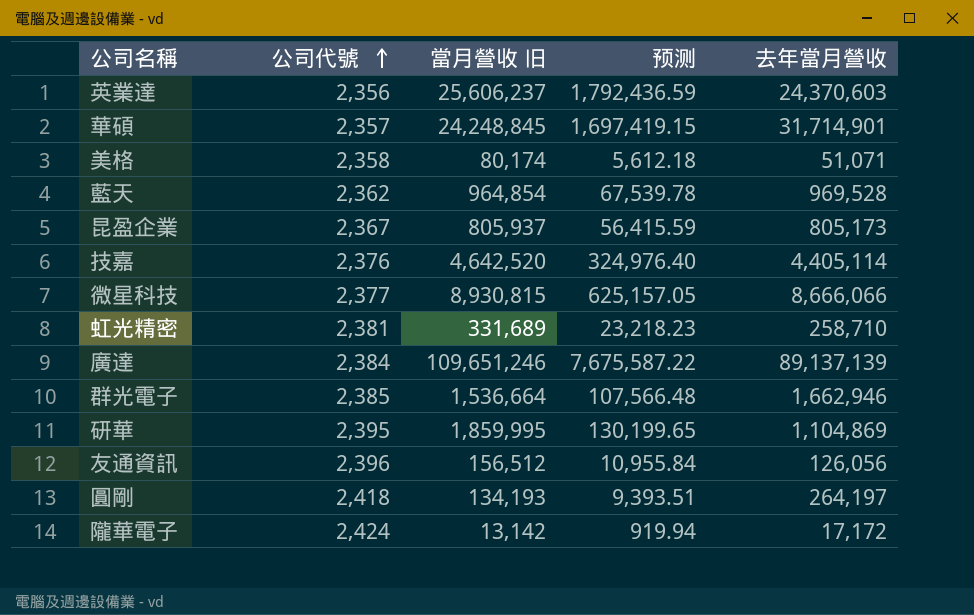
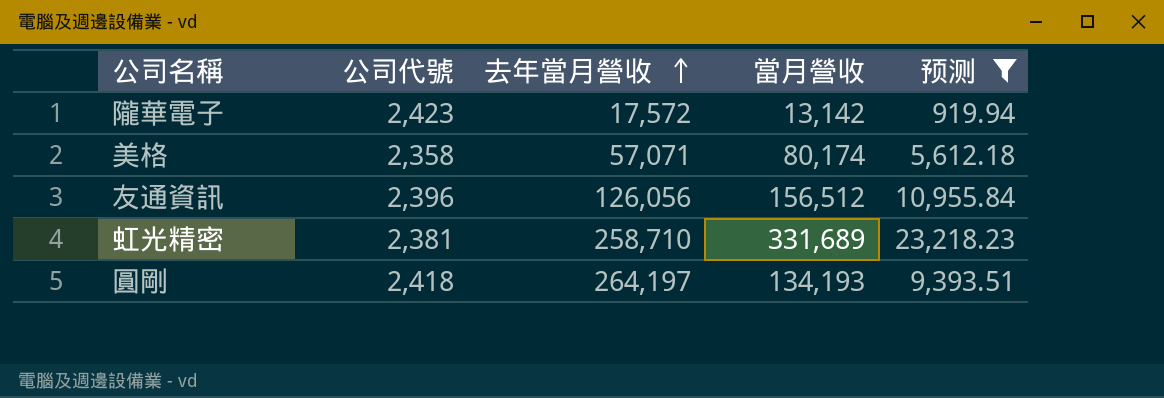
filter: none -> 预测 <= 23,218.23
row order: 公司代號 ascending -> 去年當月營收 ascending
column 去年當月營收 | position: 5 -> 3
column name: 當月營收 旧 -> 當月營收
隴華電子 | 公司代號: 2,424 -> 2,423
隴華電子 | 去年當月營收: 17,172 -> 17,572
美格 | 去年當月營收: 51,071 -> 57,071

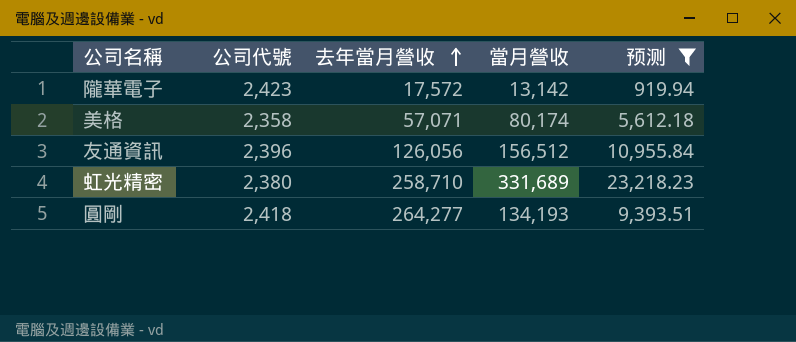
虹光精密 | 公司代號: 2,381 -> 2,380
圓剛 | 去年當月營收: 264,197 -> 264,277

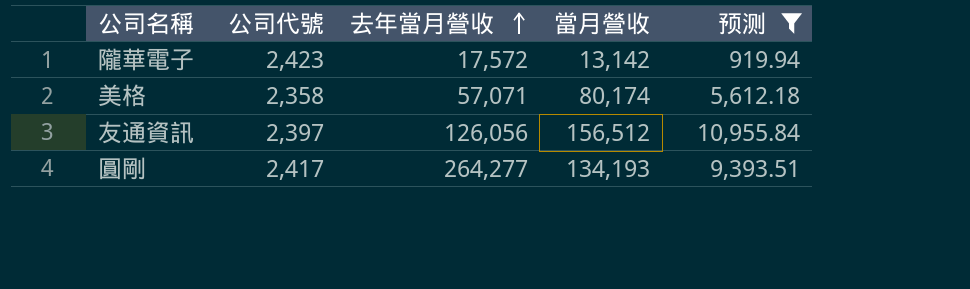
row 虹光精密: 2,380 | 258,710 | 331,689 | 23,218.23 -> none
友通資訊 | 公司代號: 2,396 -> 2,397
圓剛 | 公司代號: 2,418 -> 2,417

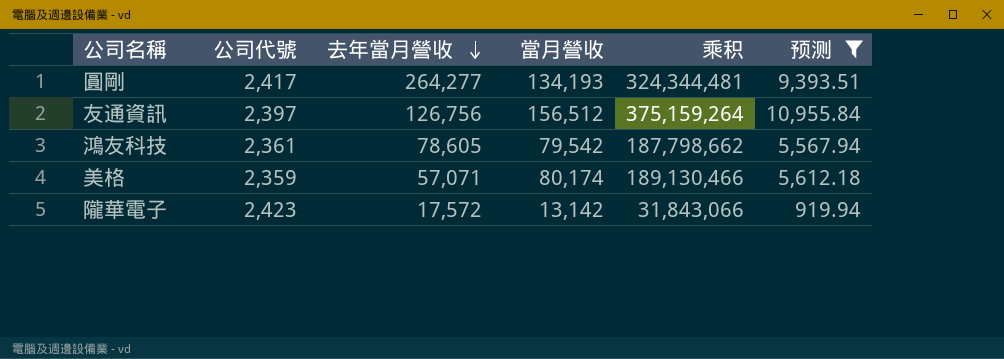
row order: 去年當月營收 ascending -> 去年當月營收 descending
column 乘积 | formula: none -> [公司代號] * [當月營收]
友通資訊 | 去年當月營收: 126,056 -> 126,756
row 鴻友科技: none -> 2,361 | 78,605 | 79,542 | 187,798,662 | 5,567.94
美格 | 公司代號: 2,358 -> 2,359

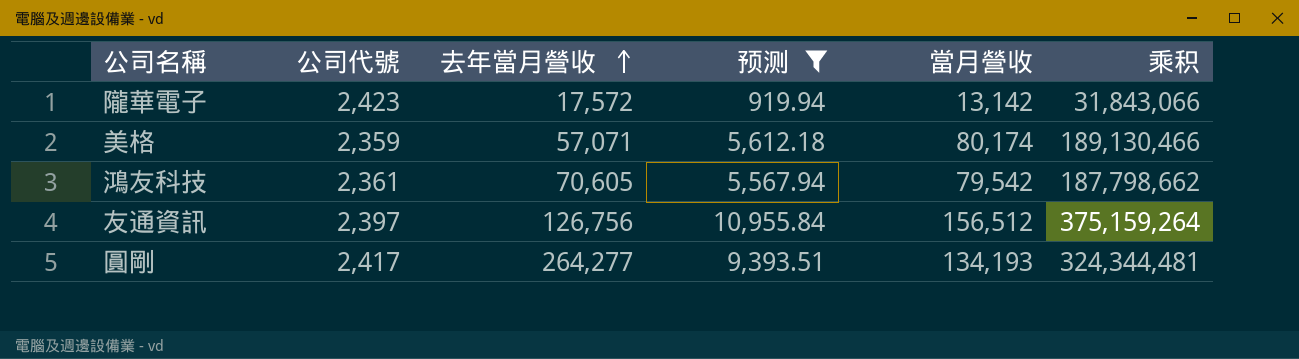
row order: 去年當月營收 descending -> 去年當月營收 ascending
column 预测 | position: 6 -> 4
鴻友科技 | 去年當月營收: 78,605 -> 70,605

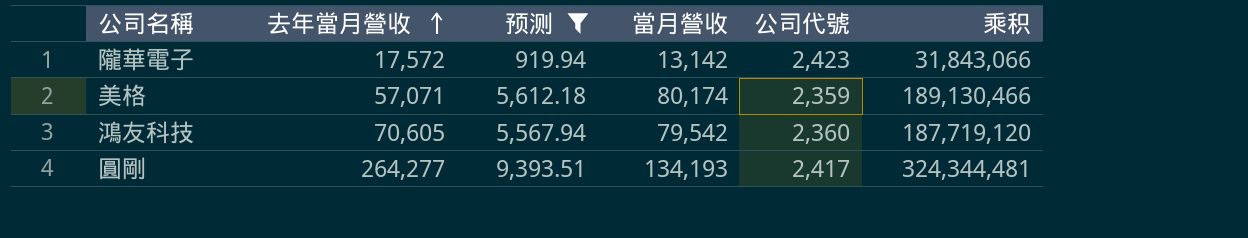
column 公司代號 | position: 2 -> 5
row 友通資訊: 2,397 | 126,756 | 10,955.84 | 156,512 | 375,159,264 -> none
鴻友科技 | 公司代號: 2,361 -> 2,360
鴻友科技 | 乘积: 187,798,662 -> 187,719,120

